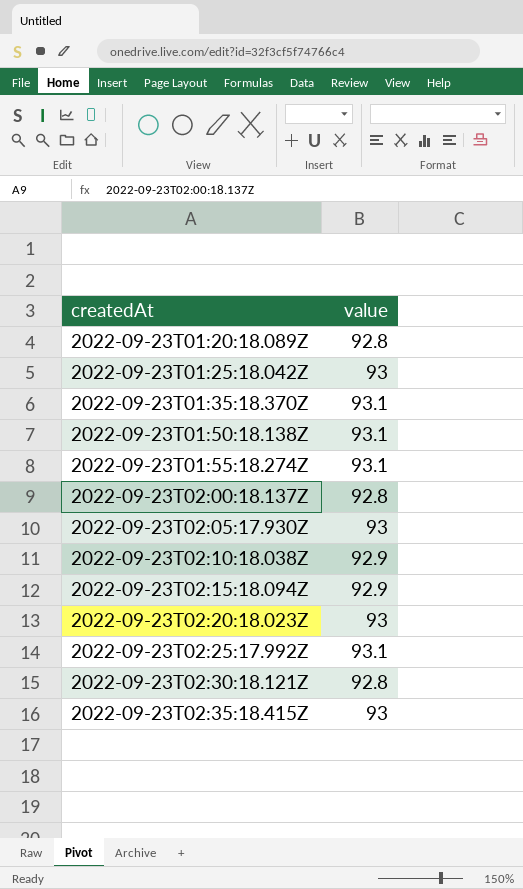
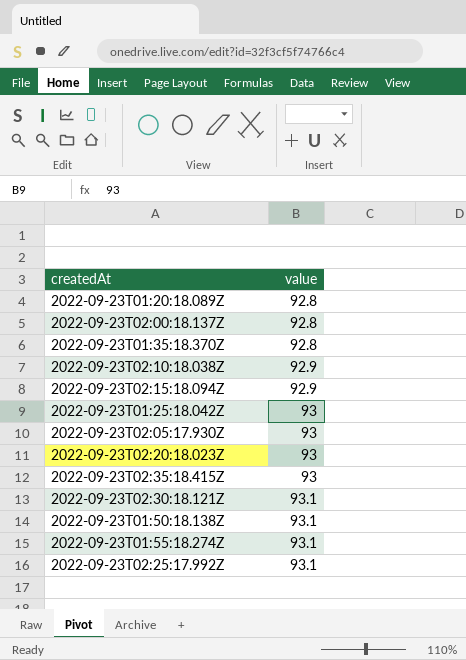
row order: createdAt ascending -> value ascending
2022-09-23T01:35:18.370Z | value: 93.1 -> 92.8
2022-09-23T02:30:18.121Z | value: 92.8 -> 93.1

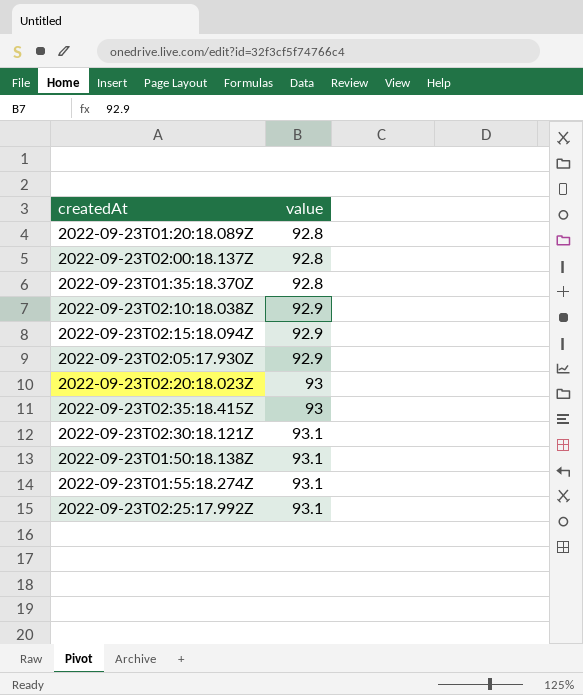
row 2022-09-23T01:25:18.042Z: 93 -> none
2022-09-23T02:05:17.930Z | value: 93 -> 92.9

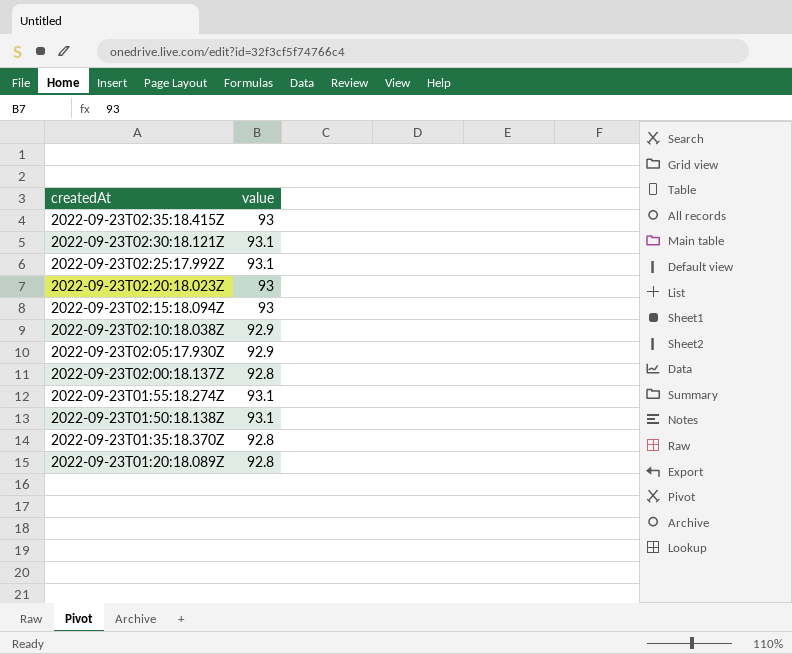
row order: value ascending -> createdAt descending
2022-09-23T02:15:18.094Z | value: 92.9 -> 93

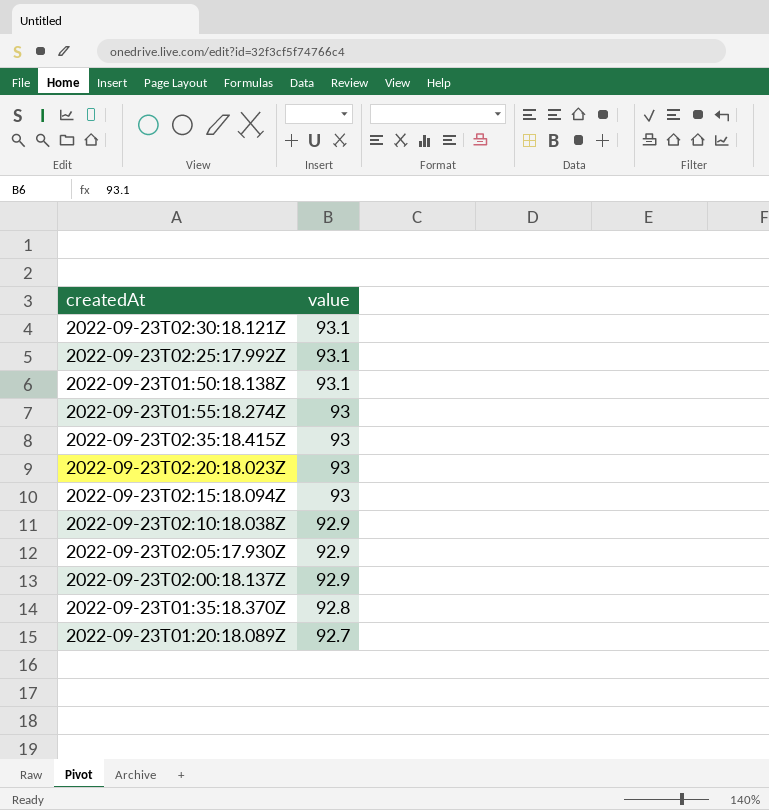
row order: createdAt descending -> value descending
2022-09-23T01:55:18.274Z | value: 93.1 -> 93
2022-09-23T02:00:18.137Z | value: 92.8 -> 92.9
2022-09-23T01:20:18.089Z | value: 92.8 -> 92.7

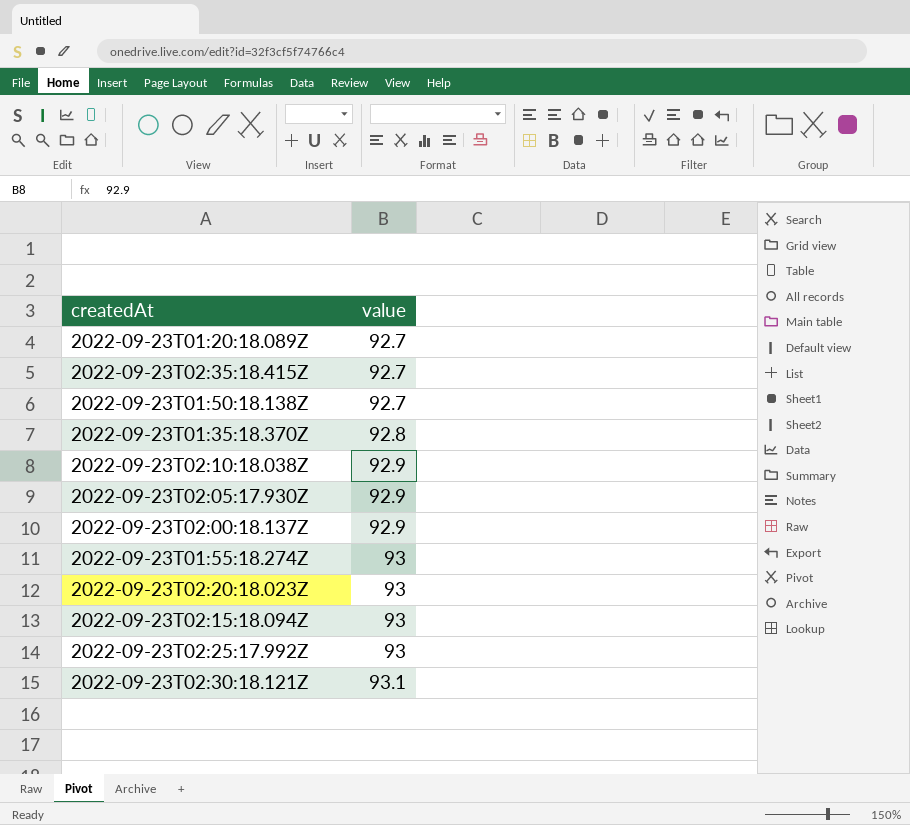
row order: value descending -> value ascending
2022-09-23T02:35:18.415Z | value: 93 -> 92.7
2022-09-23T01:50:18.138Z | value: 93.1 -> 92.7
2022-09-23T02:25:17.992Z | value: 93.1 -> 93

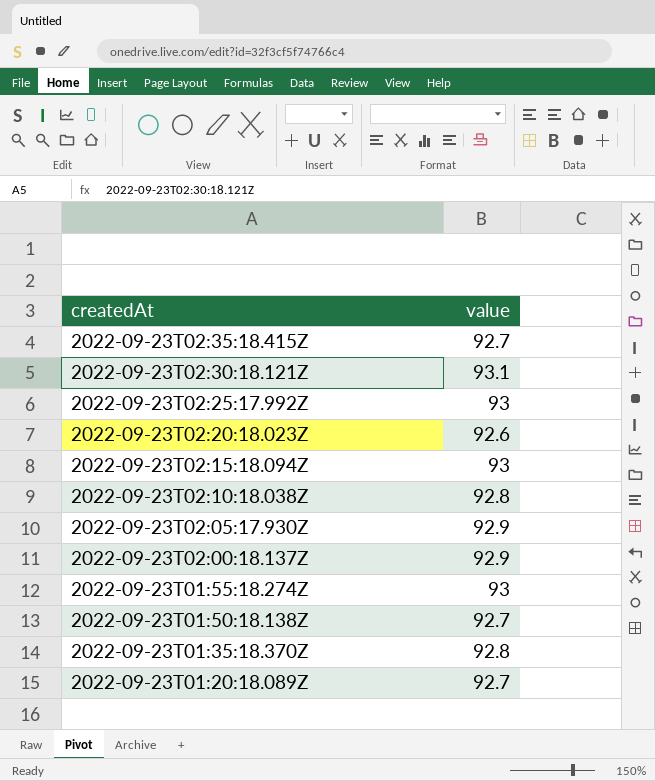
row order: value ascending -> createdAt descending
2022-09-23T02:20:18.023Z | value: 93 -> 92.6
2022-09-23T02:10:18.038Z | value: 92.9 -> 92.8

